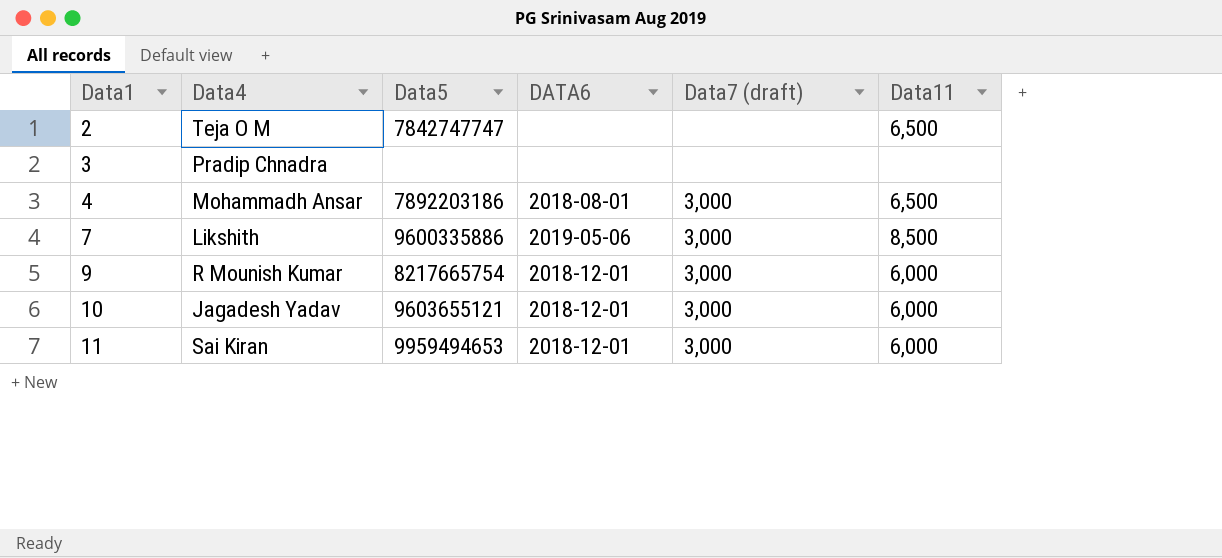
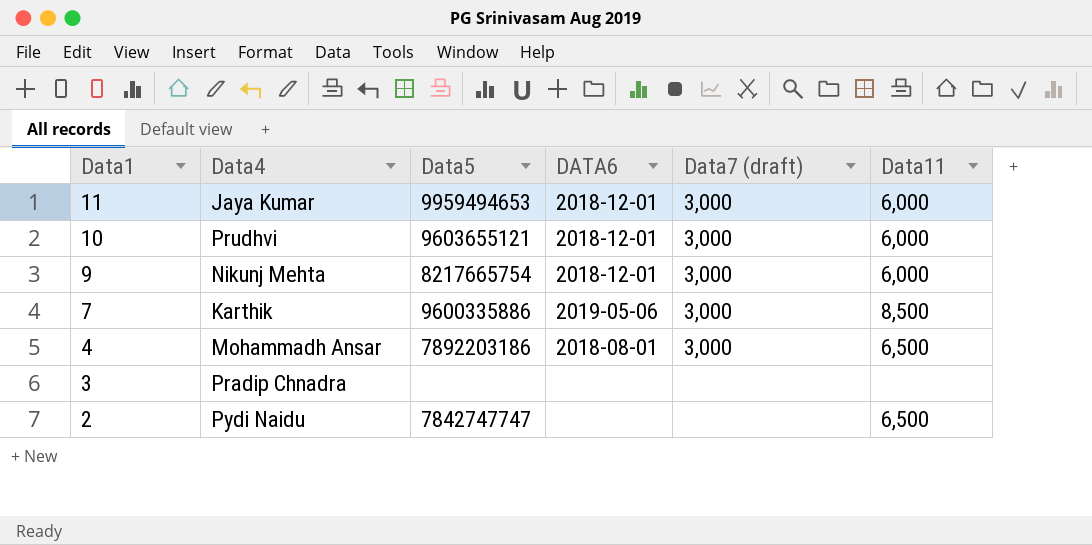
row order: Data1 ascending -> Data1 descending
11 | Data4: Sai Kiran -> Jaya Kumar
10 | Data4: Jagadesh Yadav -> Prudhvi
9 | Data4: R Mounish Kumar -> Nikunj Mehta
7 | Data4: Likshith -> Karthik
2 | Data4: Teja O M -> Pydi Naidu

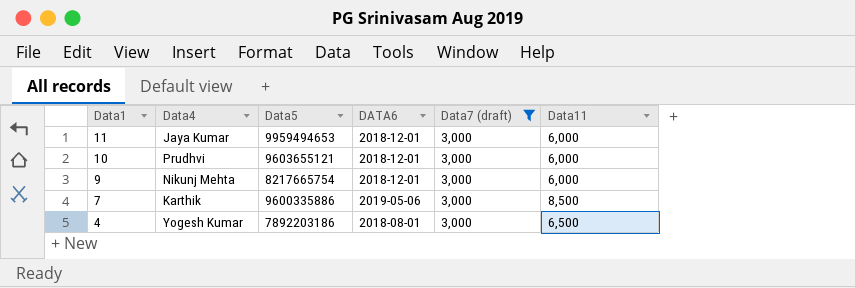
filter: none -> Data7 (draft) = 3,000
4 | Data4: Mohammadh Ansar -> Yogesh Kumar

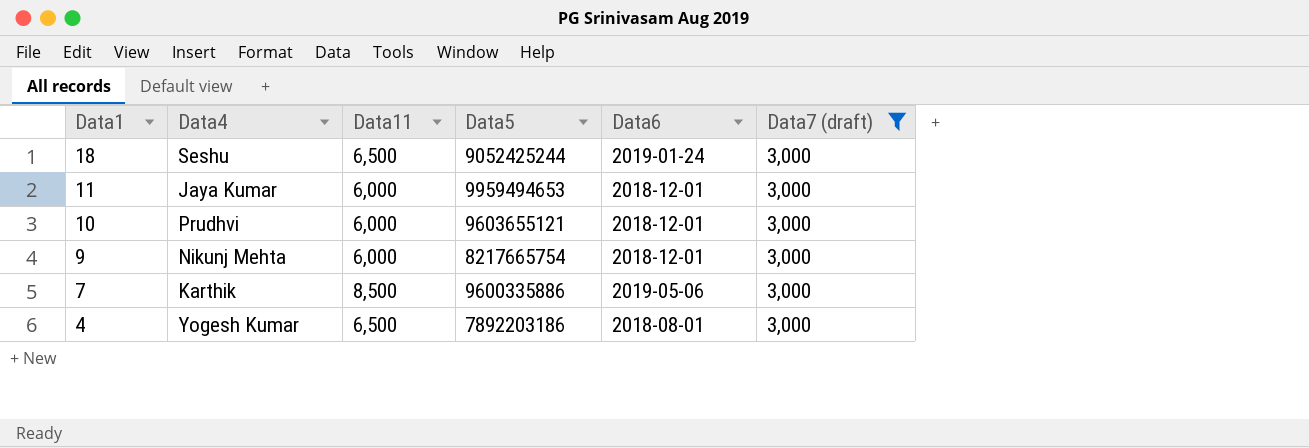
column Data11 | position: 6 -> 3
column name: DATA6 -> Data6
row 18: none -> Seshu | 6,500 | 9052425244 | 2019-01-24 | 3,000

